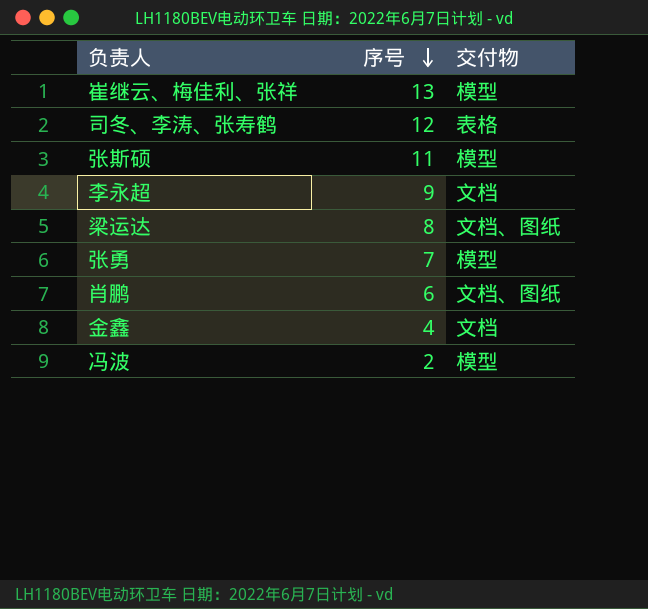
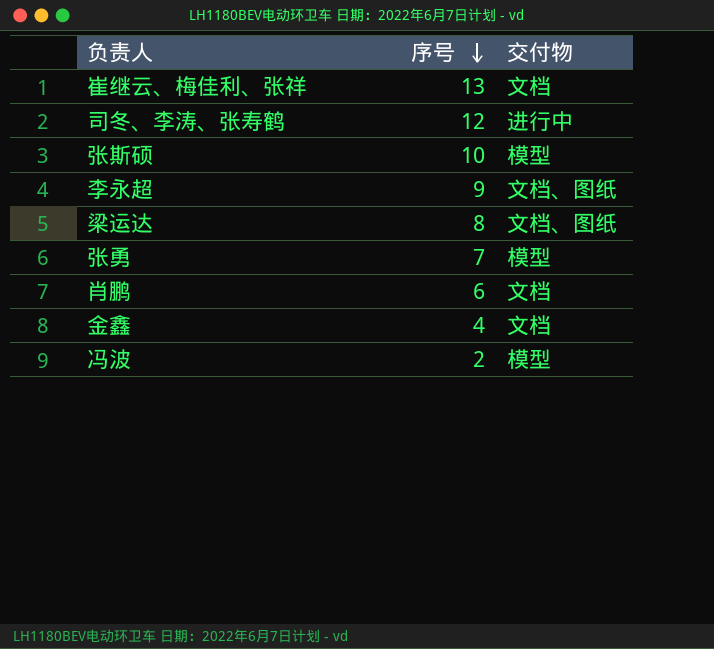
崔继云、梅佳利、张祥 | 交付物: 模型 -> 文档
司冬、李涛、张寿鹤 | 交付物: 表格 -> 进行中
张斯硕 | 序号: 11 -> 10
李永超 | 交付物: 文档 -> 文档、图纸
肖鹏 | 交付物: 文档、图纸 -> 文档

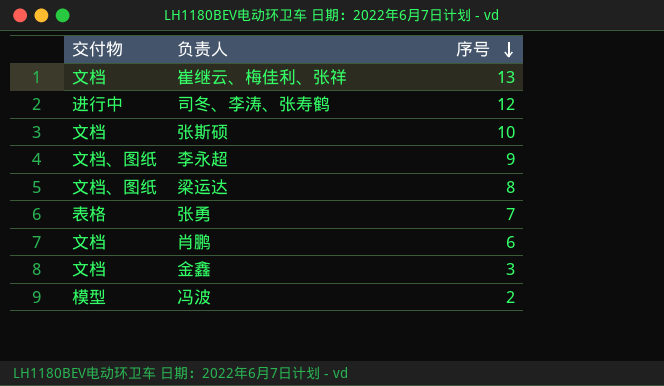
column 交付物 | position: 3 -> 1
张斯硕 | 交付物: 模型 -> 文档
张勇 | 交付物: 模型 -> 表格
金鑫 | 序号: 4 -> 3

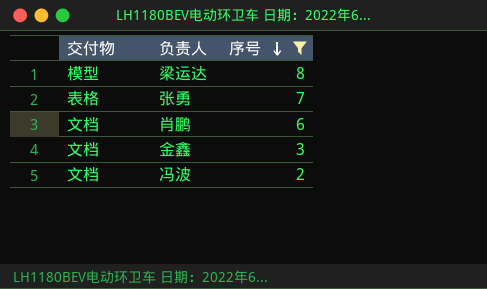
filter: none -> 序号 <= 8
梁运达 | 交付物: 文档、图纸 -> 模型
冯波 | 交付物: 模型 -> 文档

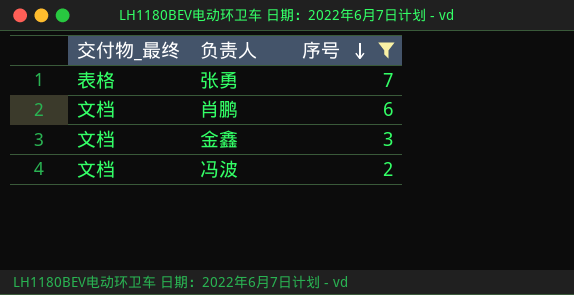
column name: 交付物 -> 交付物_最终
row 梁运达: 模型 | 8 -> none

